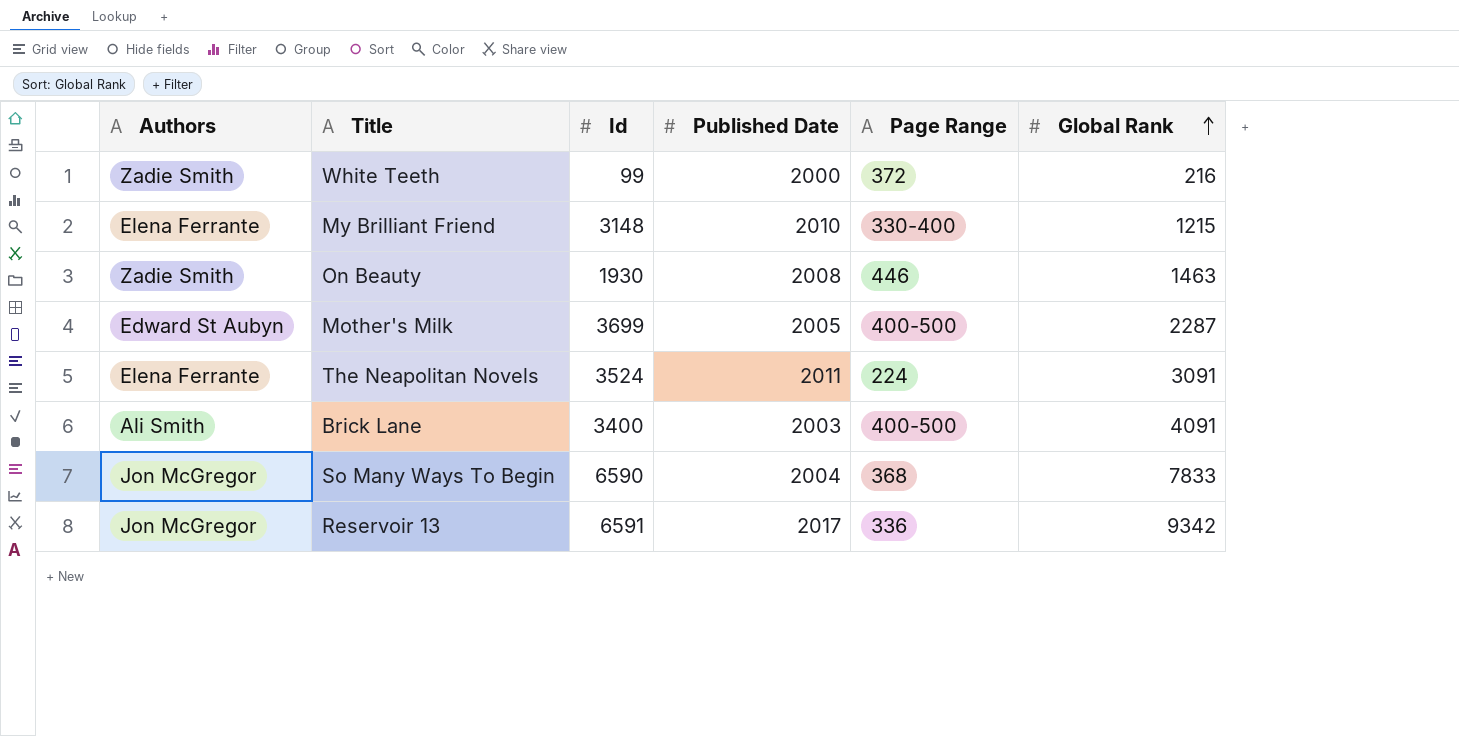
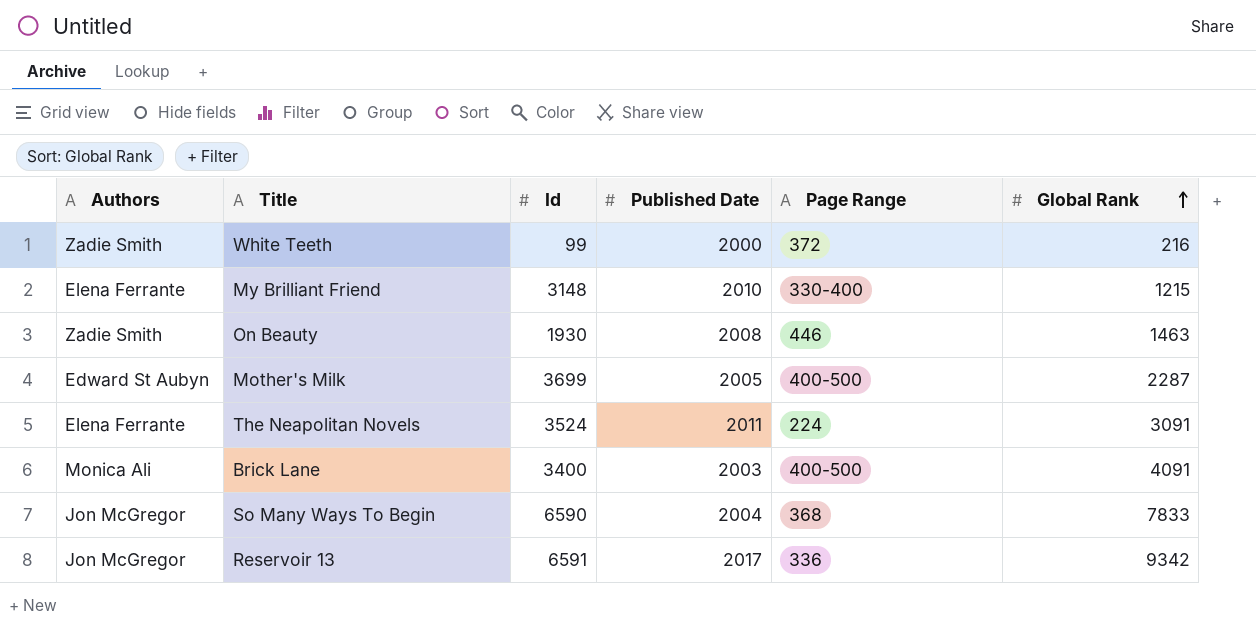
Brick Lane | Authors: Ali Smith -> Monica Ali

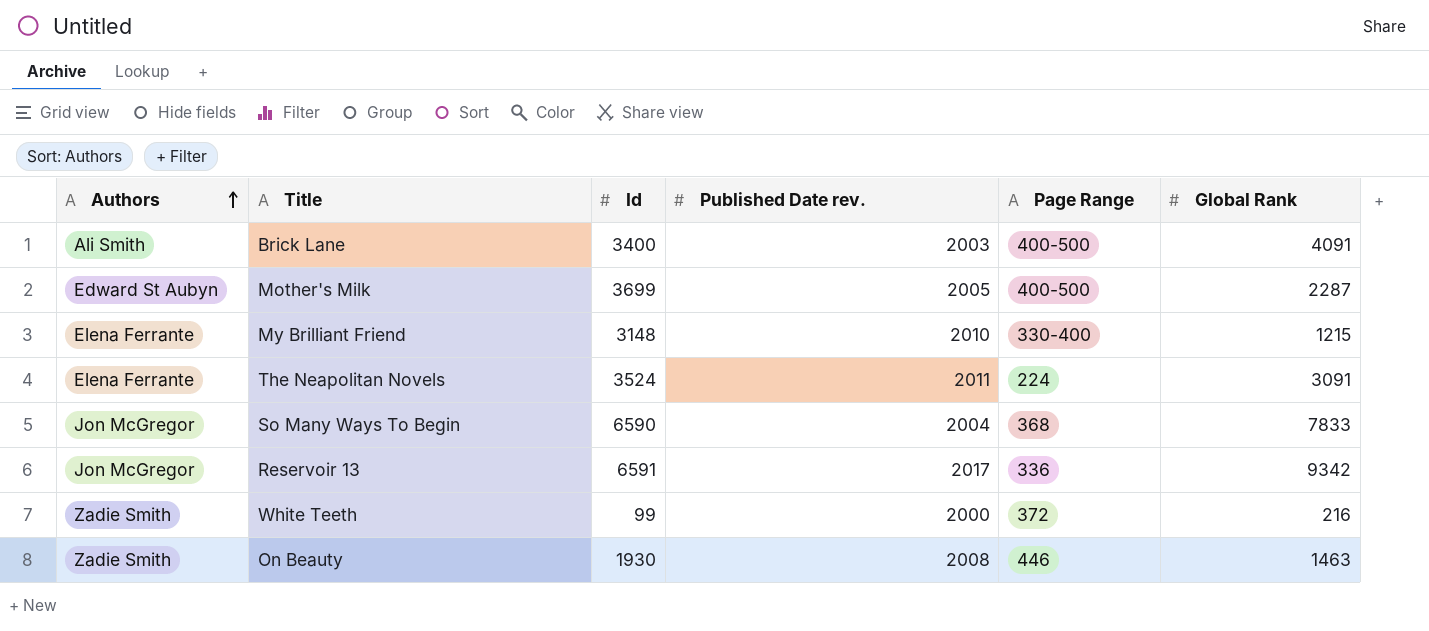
row order: Global Rank ascending -> Authors ascending
column name: Published Date -> Published Date rev.
Brick Lane | Authors: Monica Ali -> Ali Smith

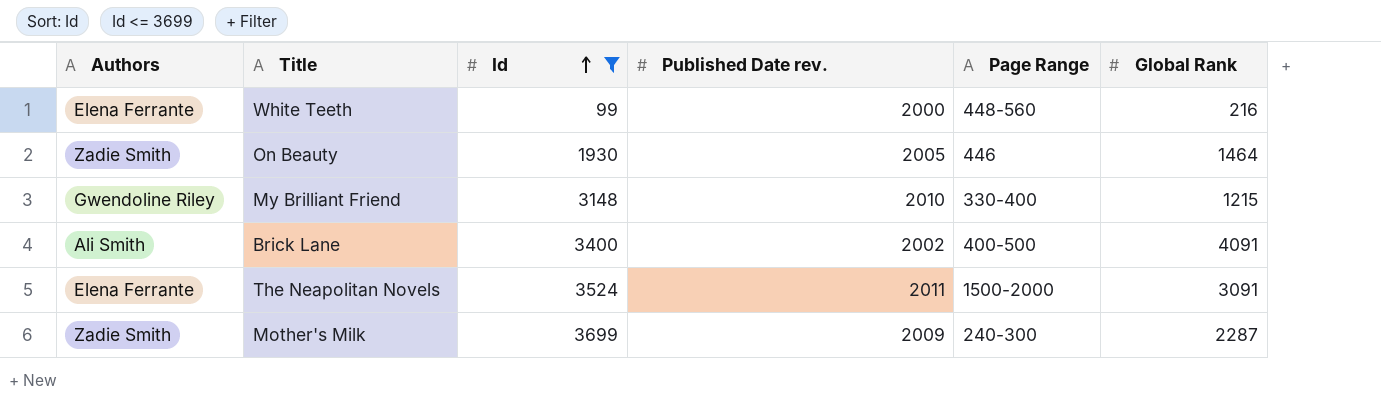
filter: none -> Id <= 3699
row order: Authors ascending -> Id ascending
White Teeth | Authors: Zadie Smith -> Elena Ferrante
White Teeth | Page Range: 372 -> 448-560
On Beauty | Published Date rev.: 2008 -> 2005
On Beauty | Global Rank: 1463 -> 1464
My Brilliant Friend | Authors: Elena Ferrante -> Gwendoline Riley
Brick Lane | Published Date rev.: 2003 -> 2002
The Neapolitan Novels | Page Range: 224 -> 1500-2000
Mother's Milk | Authors: Edward St Aubyn -> Zadie Smith
Mother's Milk | Published Date rev.: 2005 -> 2009
Mother's Milk | Page Range: 400-500 -> 240-300

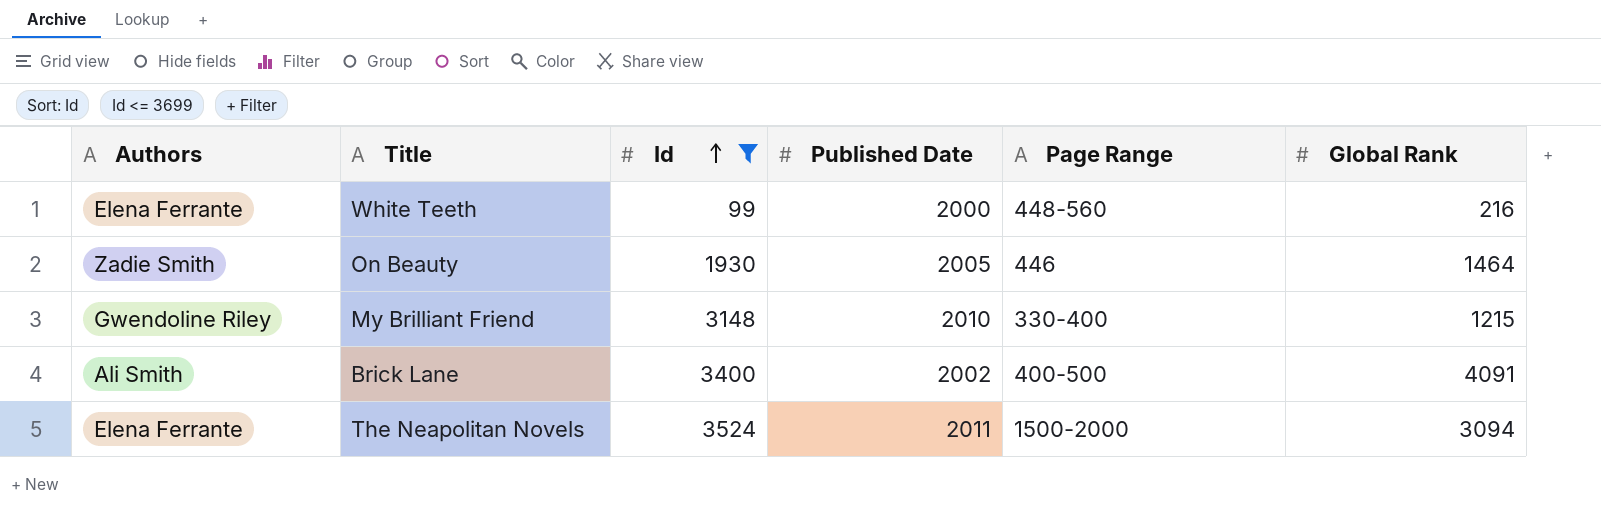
column name: Published Date rev. -> Published Date
row Mother's Milk: Zadie Smith | 3699 | 2009 | 240-300 | 2287 -> none
The Neapolitan Novels | Global Rank: 3091 -> 3094

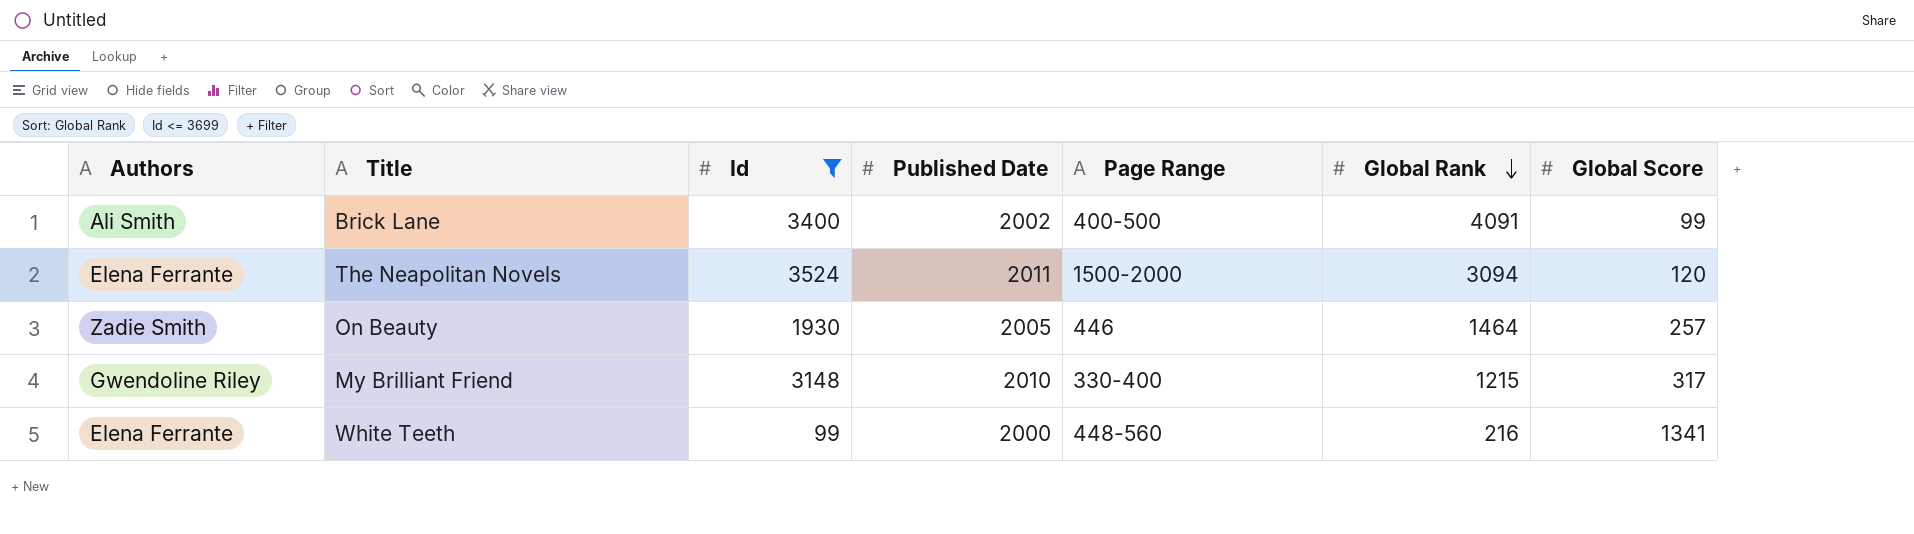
row order: Id ascending -> Global Rank descending
column Global Score | position: none -> 7

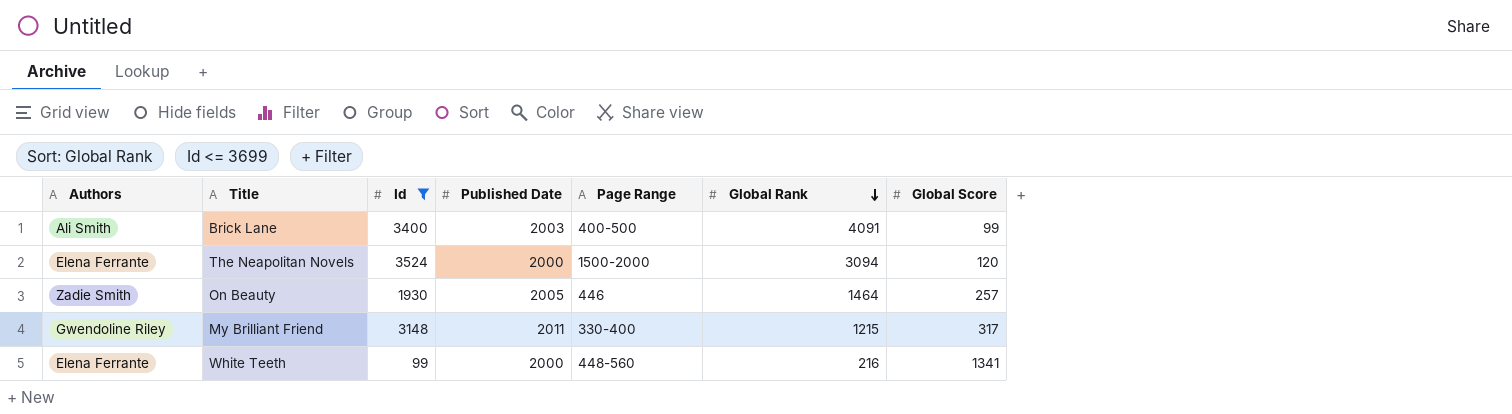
Brick Lane | Published Date: 2002 -> 2003
The Neapolitan Novels | Published Date: 2011 -> 2000
My Brilliant Friend | Published Date: 2010 -> 2011

